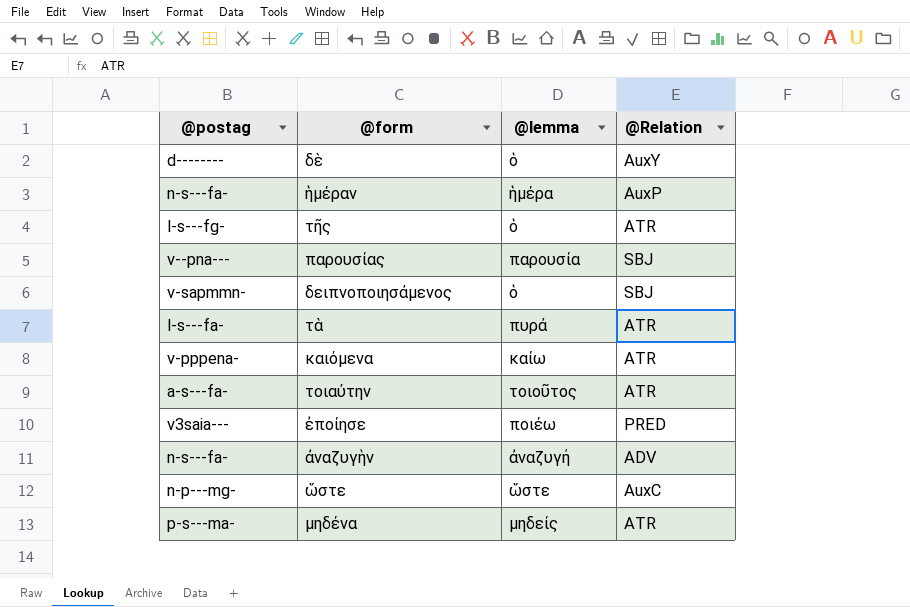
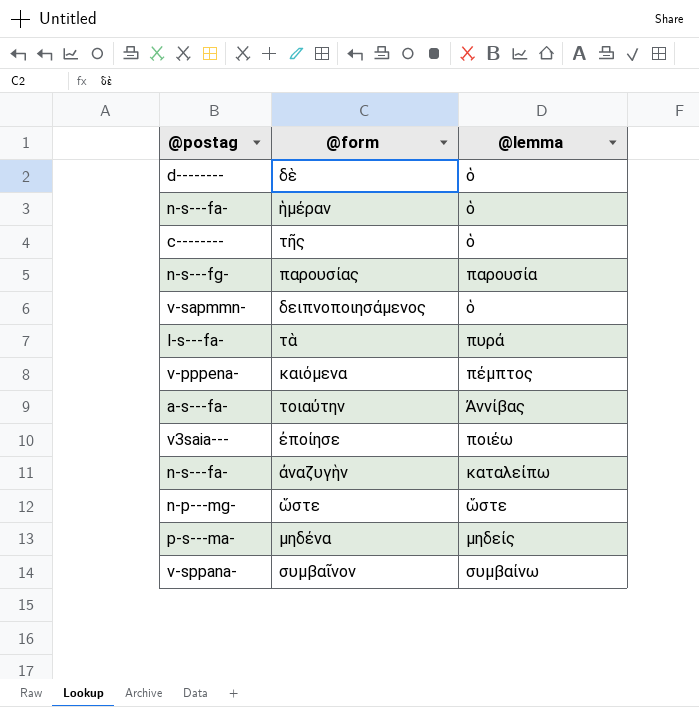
column @Relation | position: 4 -> none
ἡμέραν | @lemma: ἡμέρα -> ὁ
τῆς | @postag: l-s---fg- -> c--------
παρουσίας | @postag: v--pna--- -> n-s---fg-
καιόμενα | @lemma: καίω -> πέμπτος
τοιαύτην | @lemma: τοιοῦτος -> Ἀννίβας
ἀναζυγὴν | @lemma: ἀναζυγή -> καταλείπω
row συμβαῖνον: none -> v-sppana- | συμβαίνω

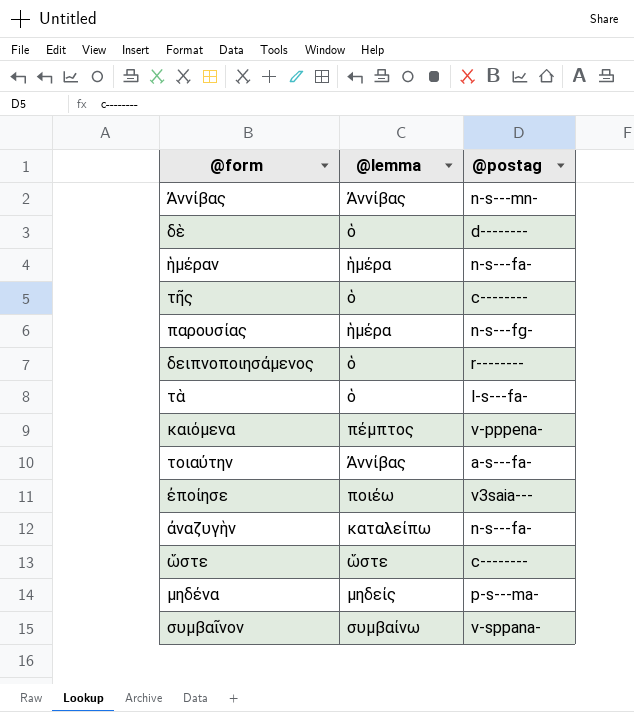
column @postag | position: 1 -> 3
row Ἀννίβας: none -> Ἀννίβας | n-s---mn-
ἡμέραν | @lemma: ὁ -> ἡμέρα
παρουσίας | @lemma: παρουσία -> ἡμέρα
δειπνοποιησάμενος | @postag: v-sapmmn- -> r--------
τὰ | @lemma: πυρά -> ὁ
ὥστε | @postag: n-p---mg- -> c--------

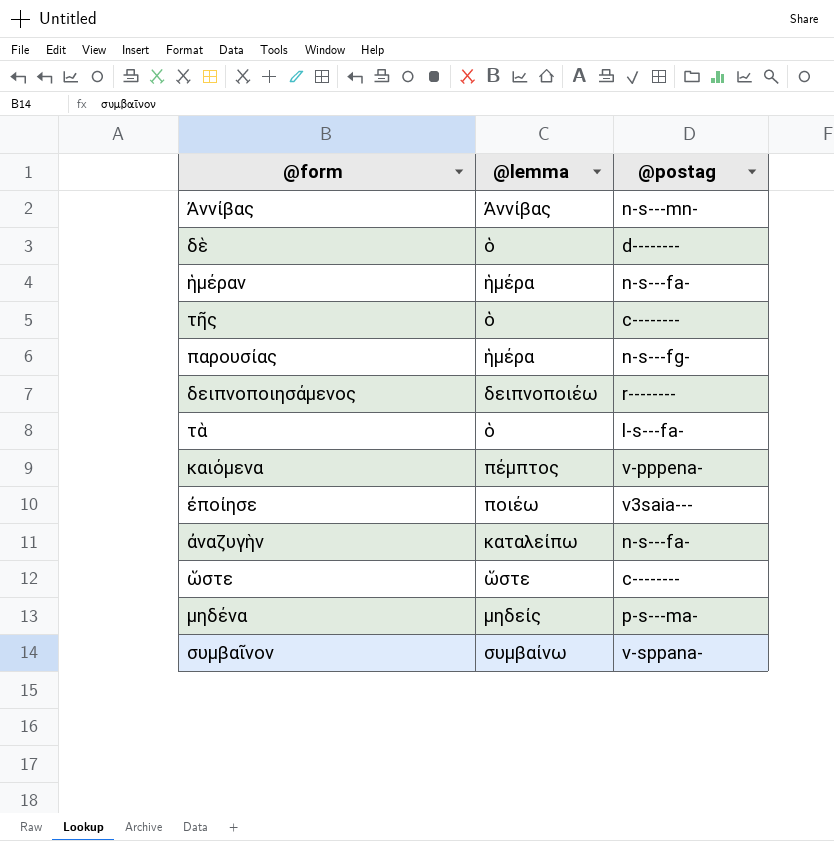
row τοιαύτην: Ἀννίβας | a-s---fa- -> none
δειπνοποιησάμενος | @lemma: ὁ -> δειπνοποιέω

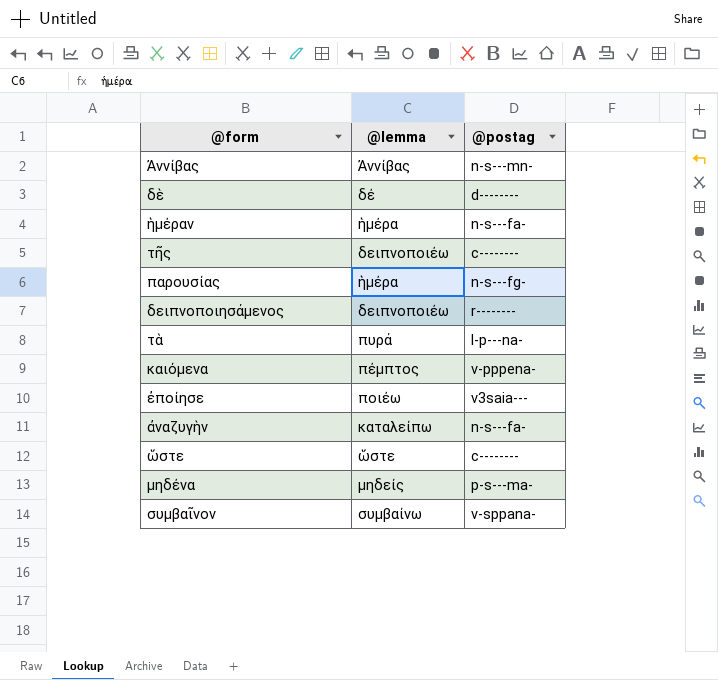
δὲ | @lemma: ὁ -> δέ
τῆς | @lemma: ὁ -> δειπνοποιέω
τὰ | @lemma: ὁ -> πυρά
τὰ | @postag: l-s---fa- -> l-p---na-

